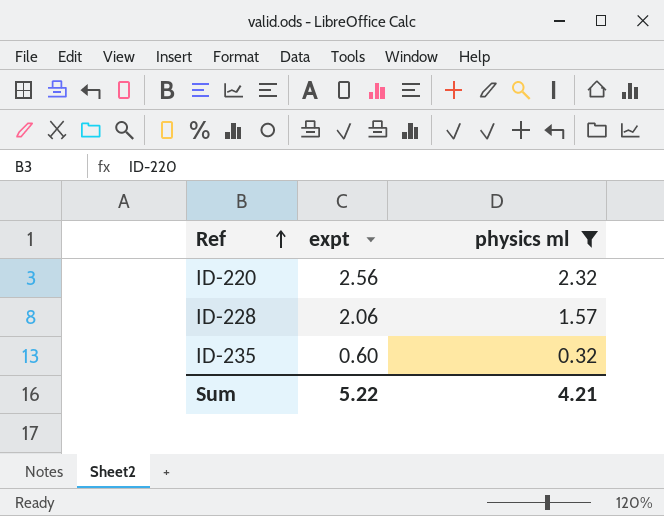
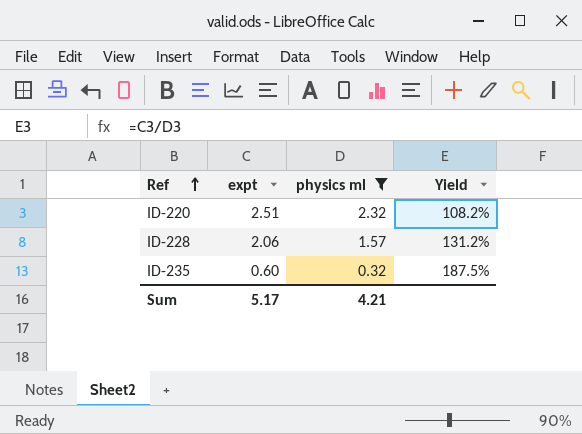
column Yield | formula: none -> [expt] / [physics ml]
ID-220 | expt: 2.56 -> 2.51
Sum | expt: 5.22 -> 5.17

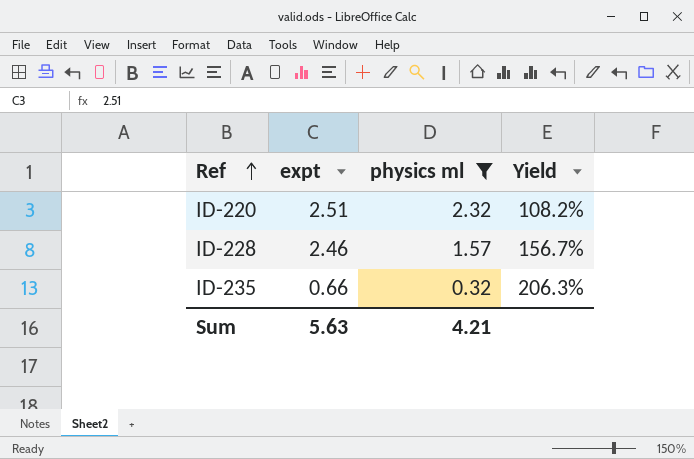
ID-228 | expt: 2.06 -> 2.46
ID-228 | Yield: 131.2% -> 156.7%
ID-235 | expt: 0.60 -> 0.66
ID-235 | Yield: 187.5% -> 206.3%
Sum | expt: 5.17 -> 5.63

